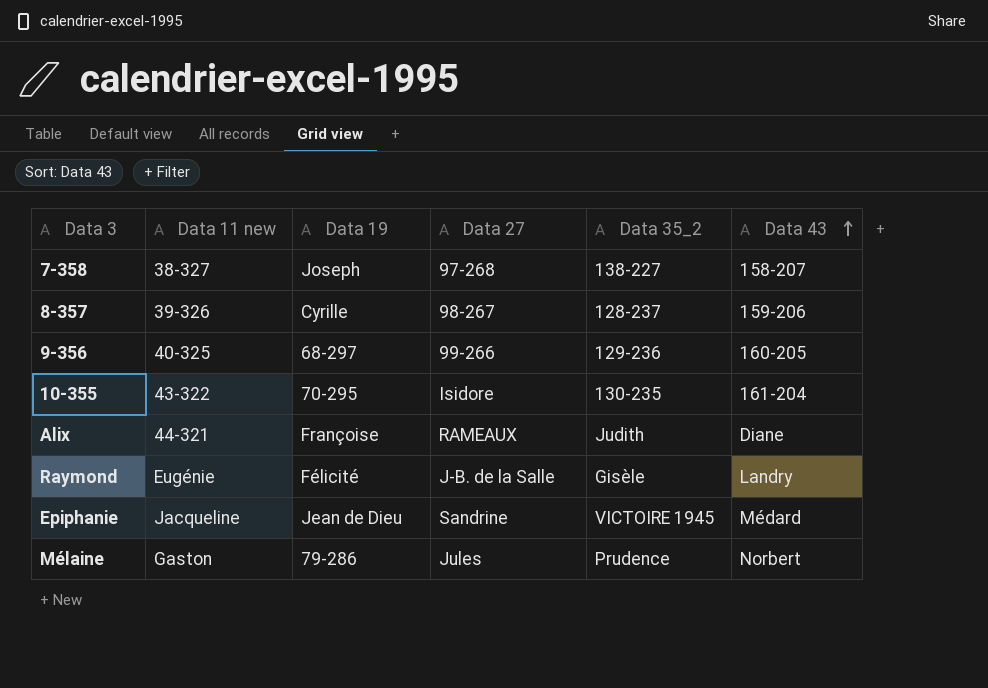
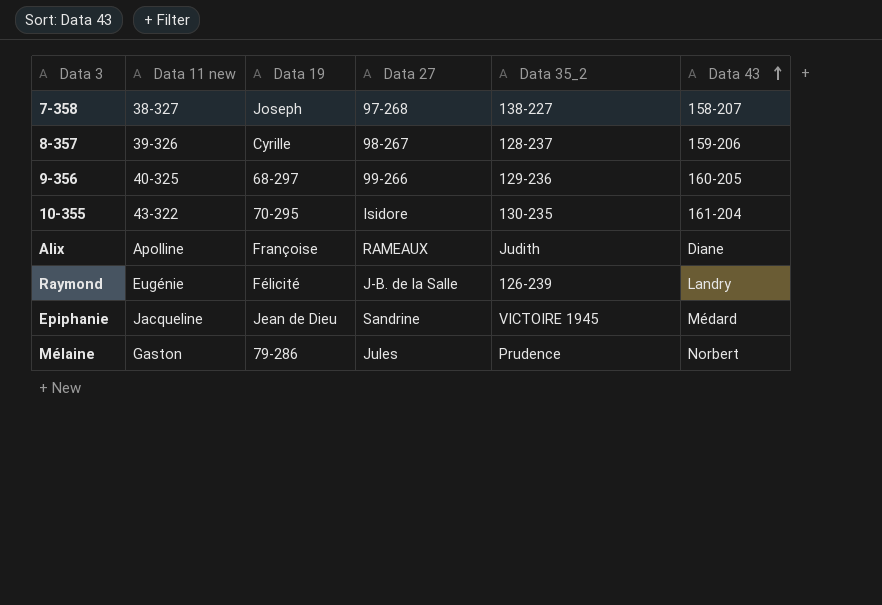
Alix | Data 11 new: 44-321 -> Apolline
Raymond | Data 35_2: Gisèle -> 126-239

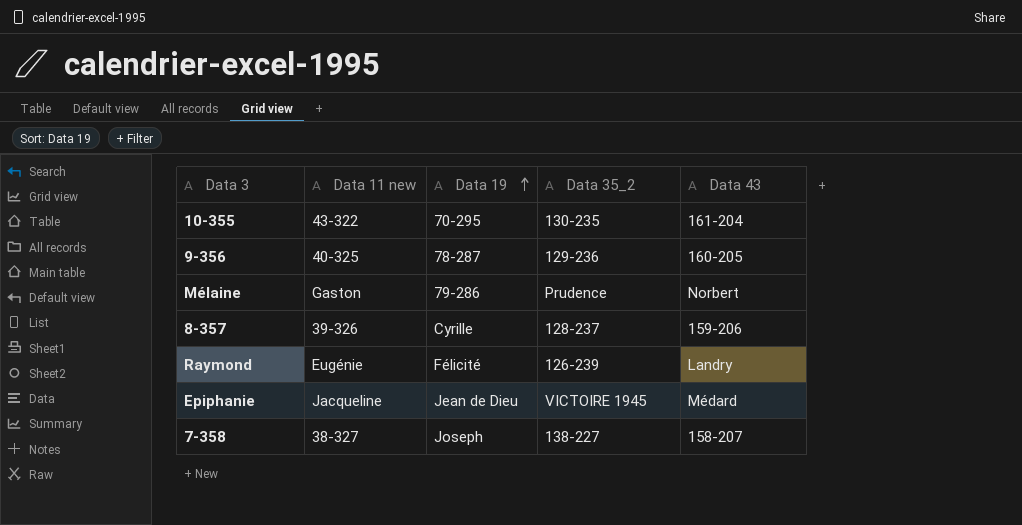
row order: Data 43 ascending -> Data 19 ascending
column Data 27 | position: 4 -> none
row Alix: Apolline | Françoise | RAMEAUX | Judith | Diane -> none
9-356 | Data 19: 68-297 -> 78-287

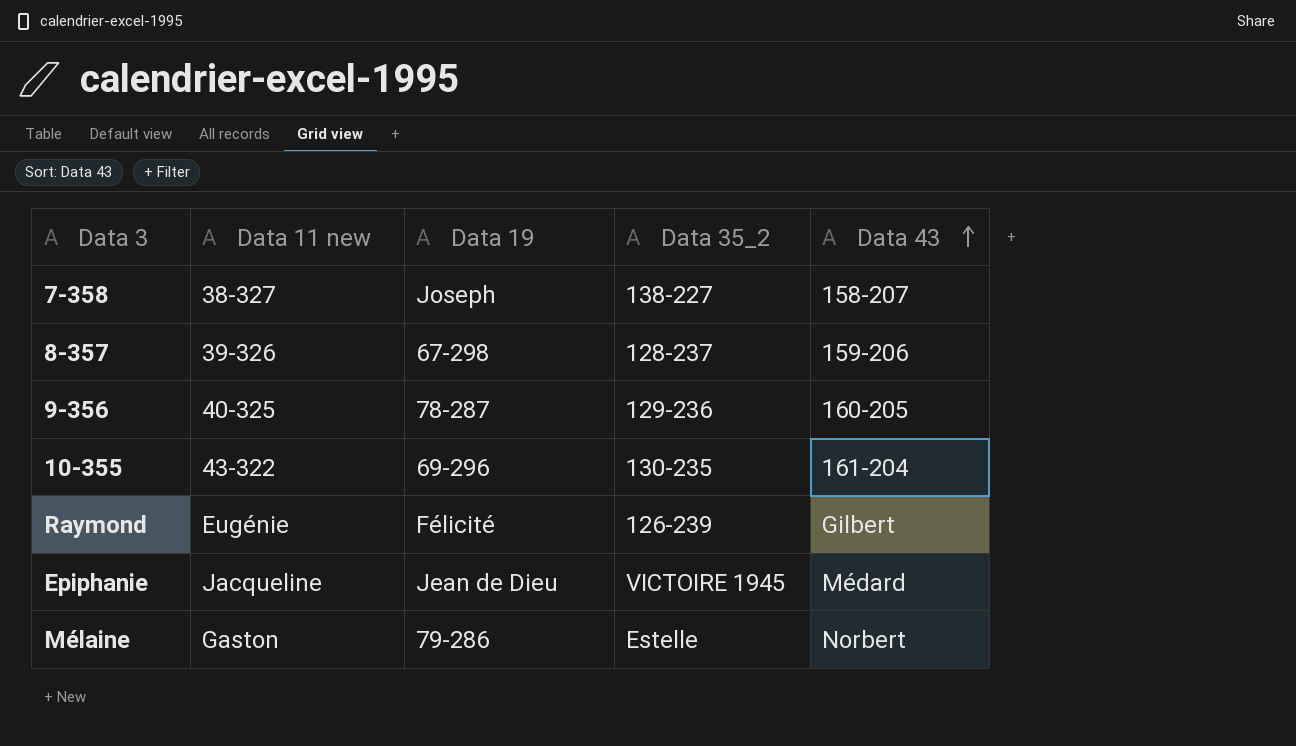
row order: Data 19 ascending -> Data 43 ascending
8-357 | Data 19: Cyrille -> 67-298
10-355 | Data 19: 70-295 -> 69-296
Raymond | Data 43: Landry -> Gilbert
Mélaine | Data 35_2: Prudence -> Estelle

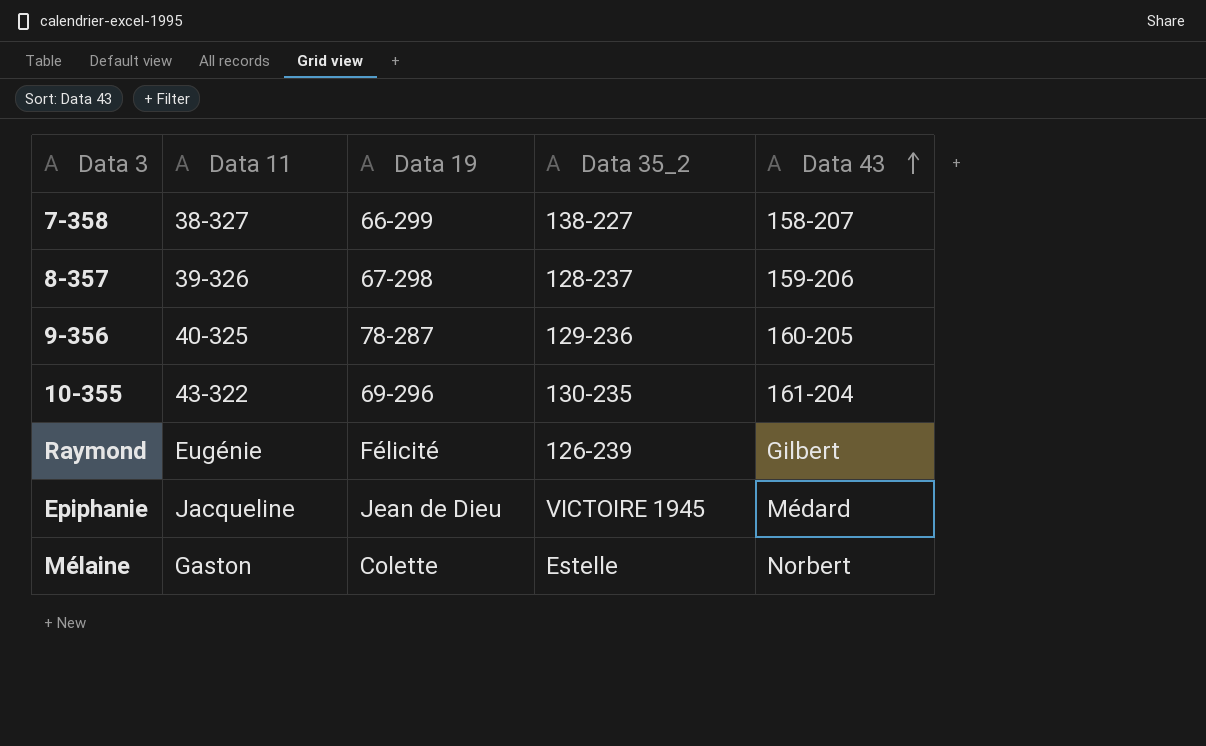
column name: Data 11 new -> Data 11
7-358 | Data 19: Joseph -> 66-299
Mélaine | Data 19: 79-286 -> Colette

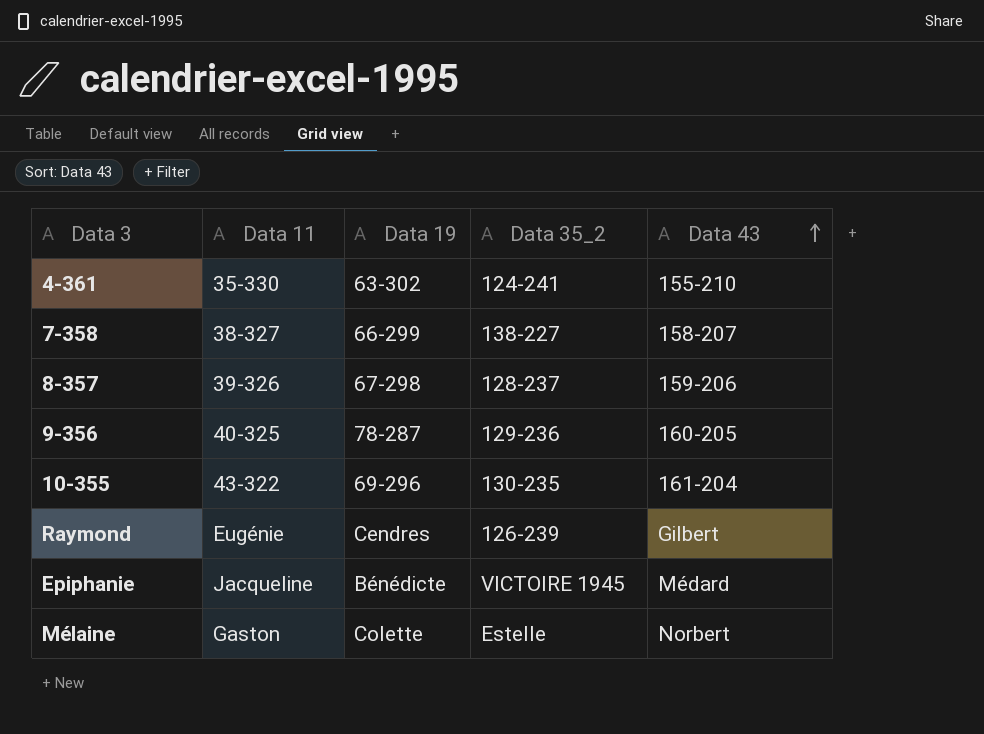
row 4-361: none -> 35-330 | 63-302 | 124-241 | 155-210
Raymond | Data 19: Félicité -> Cendres
Epiphanie | Data 19: Jean de Dieu -> Bénédicte

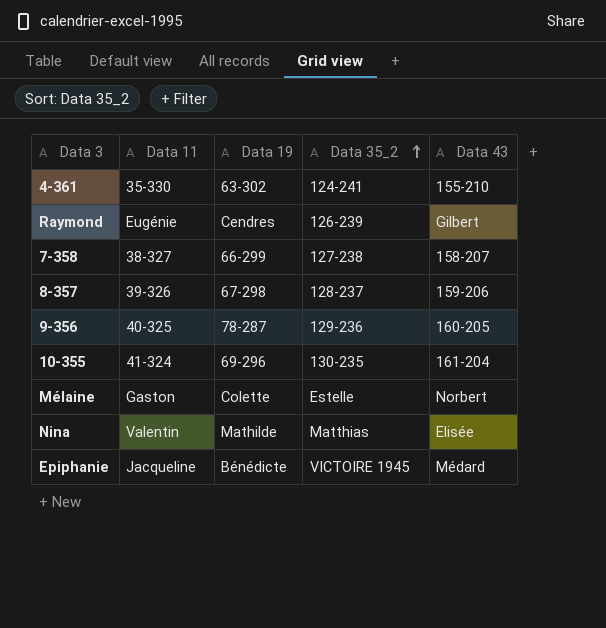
row order: Data 43 ascending -> Data 35_2 ascending
7-358 | Data 35_2: 138-227 -> 127-238
10-355 | Data 11: 43-322 -> 41-324
row Nina: none -> Valentin | Mathilde | Matthias | Elisée

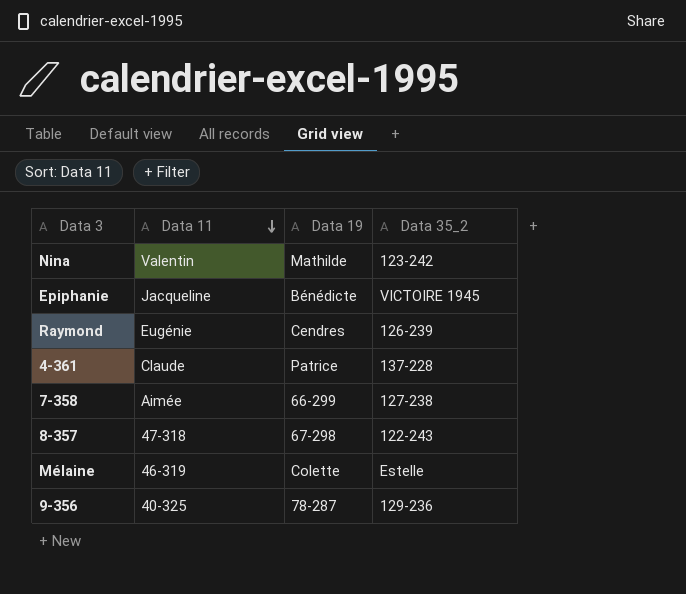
row order: Data 35_2 ascending -> Data 11 descending
column Data 43 | position: 5 -> none
row 10-355: 41-324 | 69-296 | 130-235 | 161-204 -> none
Nina | Data 35_2: Matthias -> 123-242
4-361 | Data 11: 35-330 -> Claude
4-361 | Data 19: 63-302 -> Patrice
4-361 | Data 35_2: 124-241 -> 137-228
7-358 | Data 11: 38-327 -> Aimée
8-357 | Data 11: 39-326 -> 47-318
8-357 | Data 35_2: 128-237 -> 122-243
Mélaine | Data 11: Gaston -> 46-319

